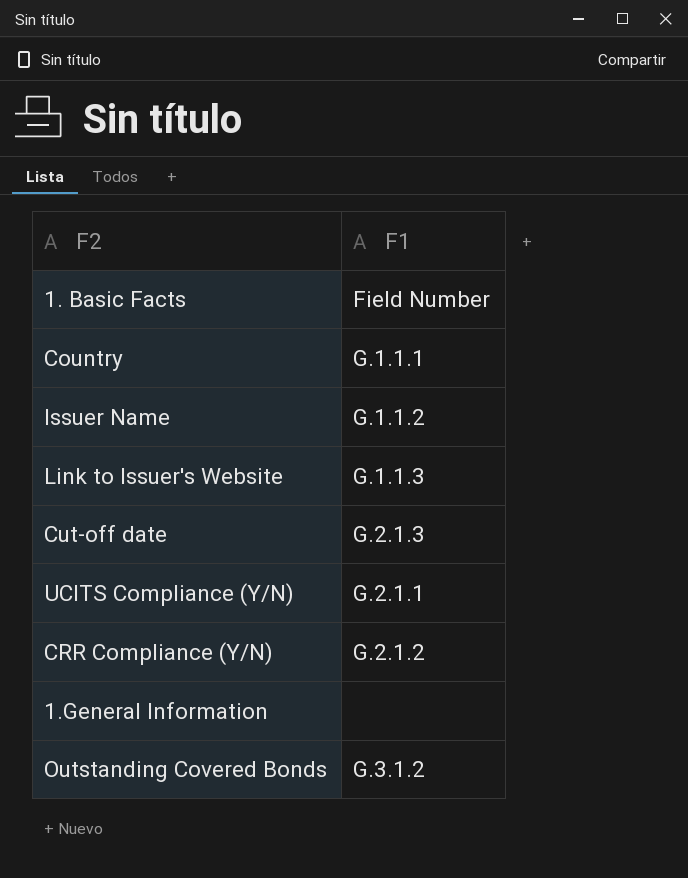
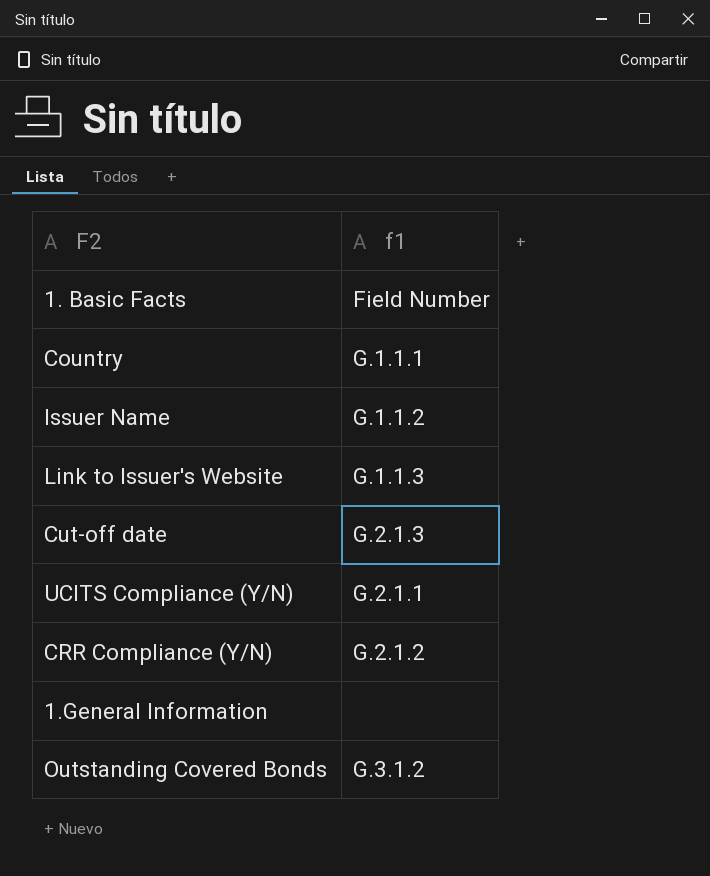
column name: F1 -> f1

